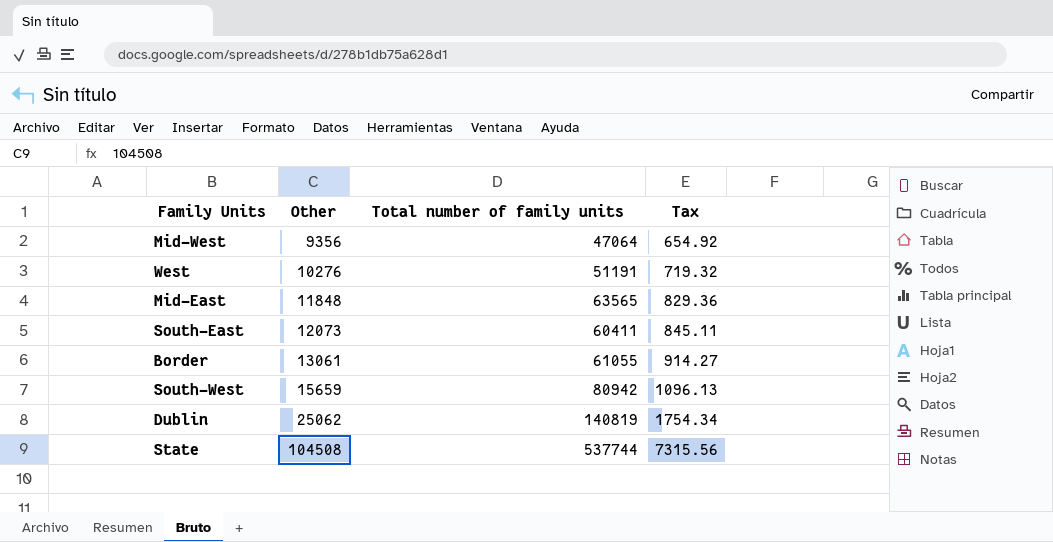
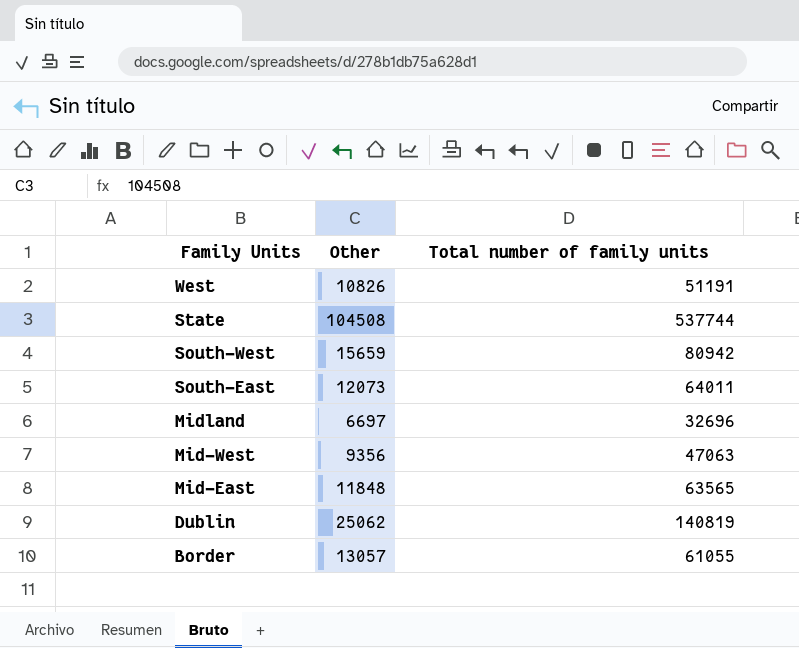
row order: Other ascending -> Family Units descending
column Tax | formula: [Other] * 0.07 -> none
West | Other: 10276 -> 10826
South-East | Total number of family units: 60411 -> 64011
row Midland: none -> 6697 | 32696
Mid-West | Total number of family units: 47064 -> 47063
Border | Other: 13061 -> 13057

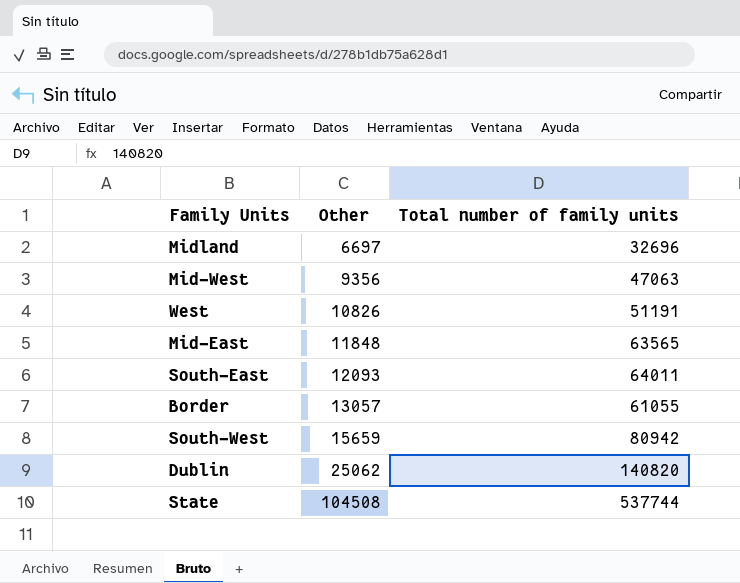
row order: Family Units descending -> Other ascending
South-East | Other: 12073 -> 12093
Dublin | Total number of family units: 140819 -> 140820

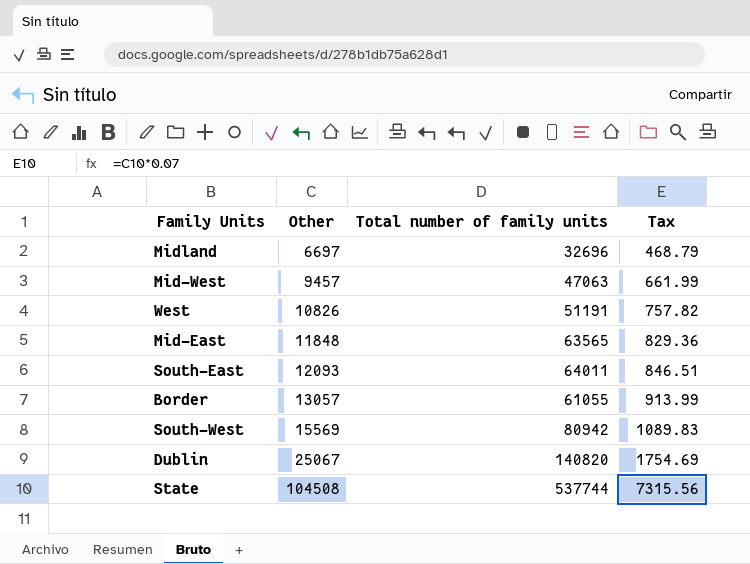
column Tax | formula: none -> [Other] * 0.07
Mid-West | Other: 9356 -> 9457
South-West | Other: 15659 -> 15569
Dublin | Other: 25062 -> 25067

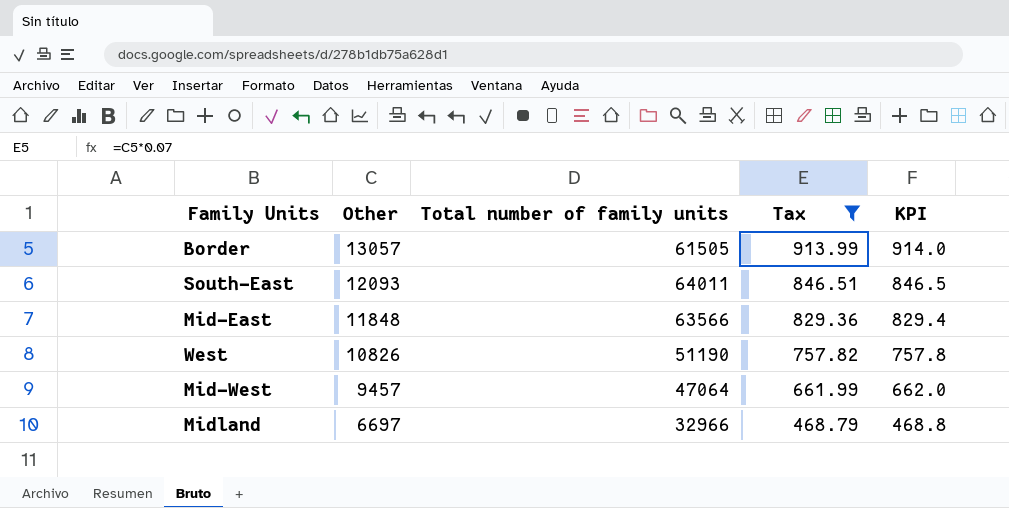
filter: none -> Tax <= 913.99
row order: Other ascending -> Other descending
column KPI | formula: none -> [Other] * 0.07
Border | Total number of family units: 61055 -> 61505
Mid-East | Total number of family units: 63565 -> 63566
West | Total number of family units: 51191 -> 51190
Mid-West | Total number of family units: 47063 -> 47064
Midland | Total number of family units: 32696 -> 32966

